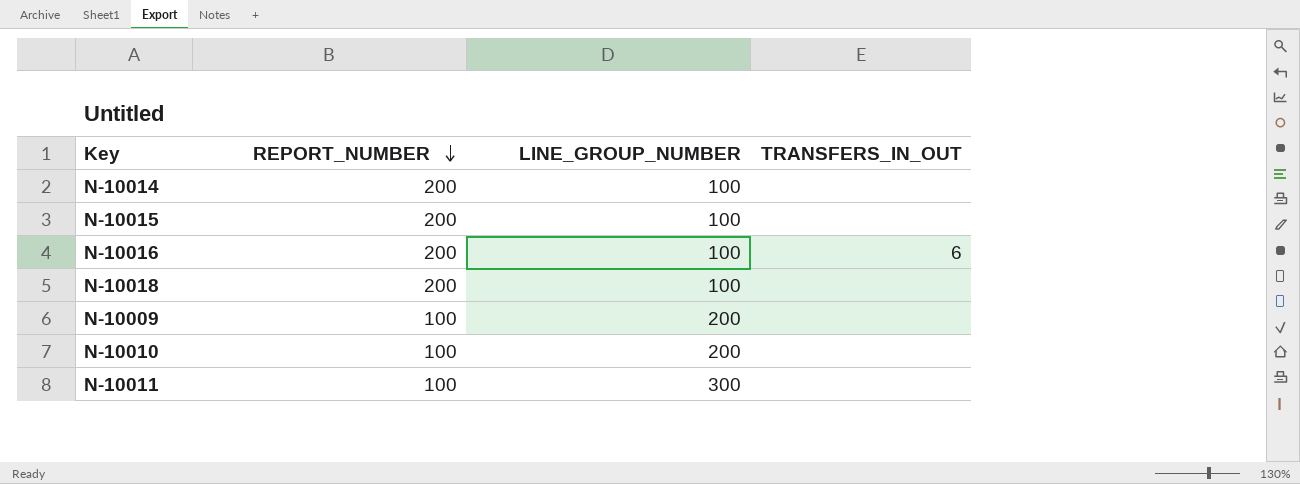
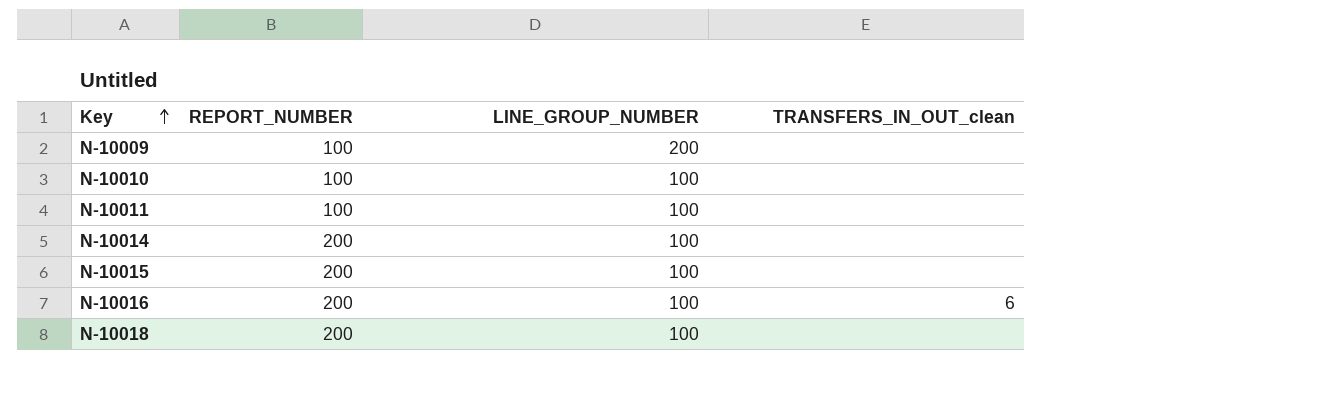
row order: REPORT_NUMBER descending -> Key ascending
column name: TRANSFERS_IN_OUT -> TRANSFERS_IN_OUT_clean
N-10010 | LINE_GROUP_NUMBER: 200 -> 100
N-10011 | LINE_GROUP_NUMBER: 300 -> 100

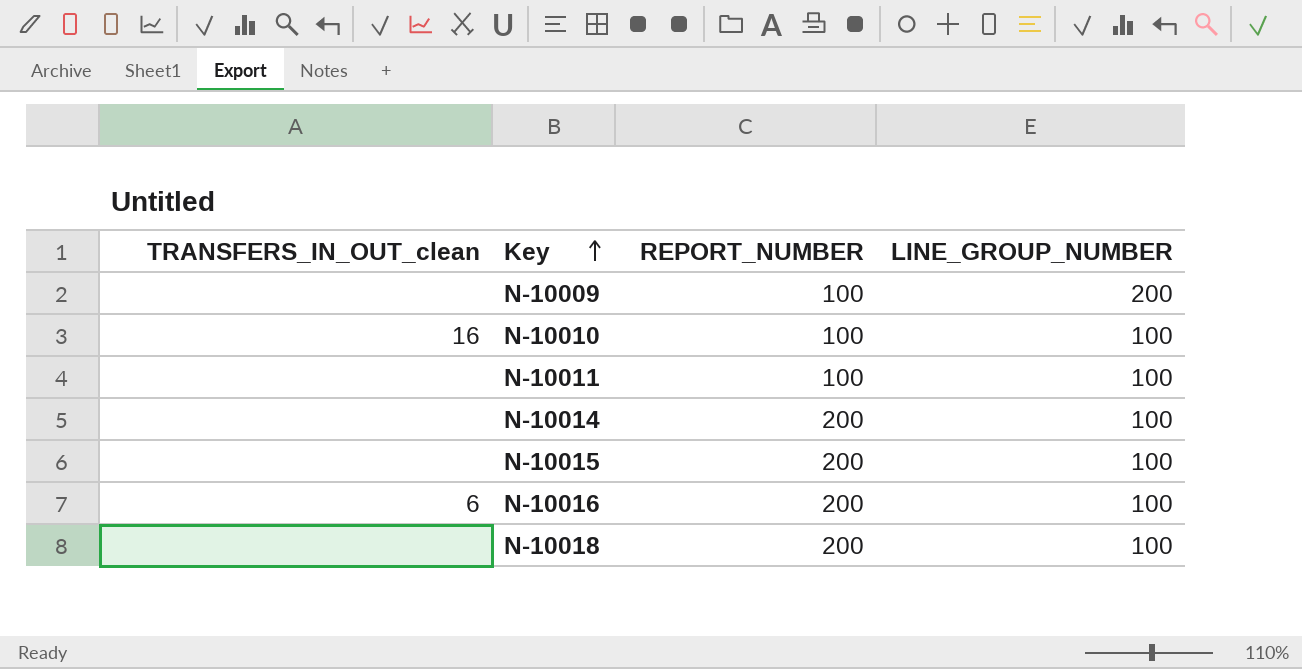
column TRANSFERS_IN_OUT_clean | position: 4 -> 1
N-10010 | TRANSFERS_IN_OUT_clean: none -> 16

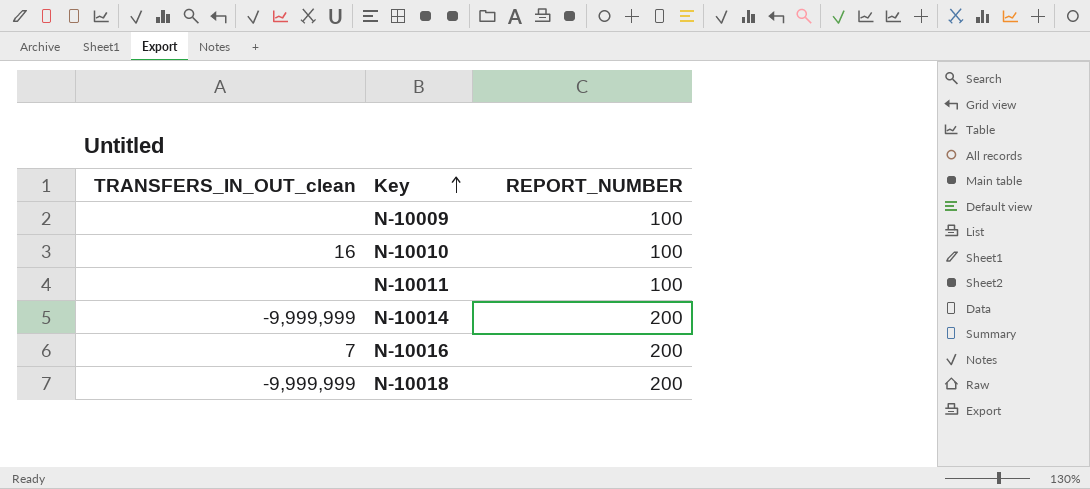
column LINE_GROUP_NUMBER | position: 4 -> none
row N-10015: none | 200 | 100 -> none
N-10014 | TRANSFERS_IN_OUT_clean: none -> -9,999,999
N-10016 | TRANSFERS_IN_OUT_clean: 6 -> 7
N-10018 | TRANSFERS_IN_OUT_clean: none -> -9,999,999

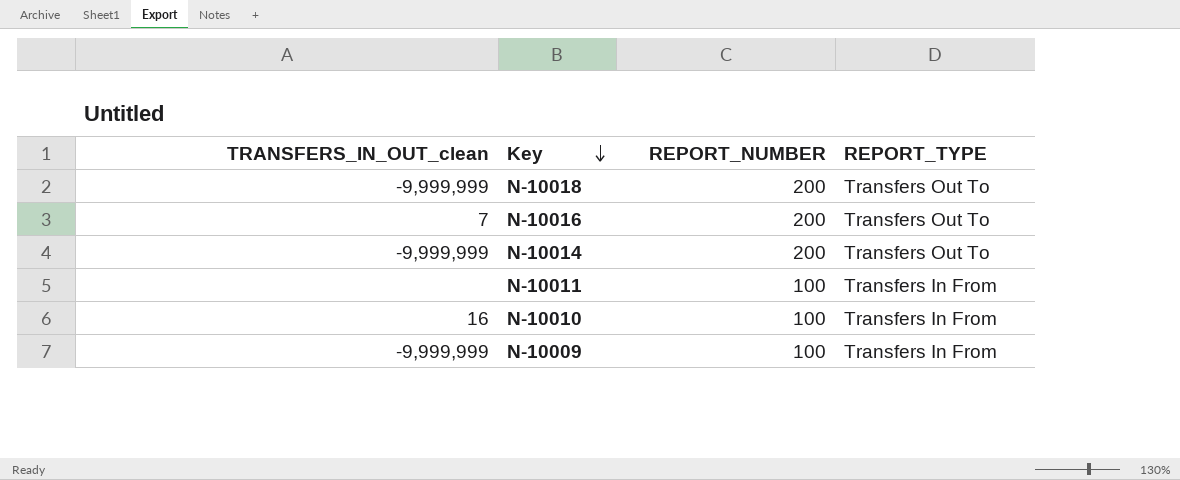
row order: Key ascending -> Key descending
column REPORT_TYPE | position: none -> 4
N-10009 | TRANSFERS_IN_OUT_clean: none -> -9,999,999

